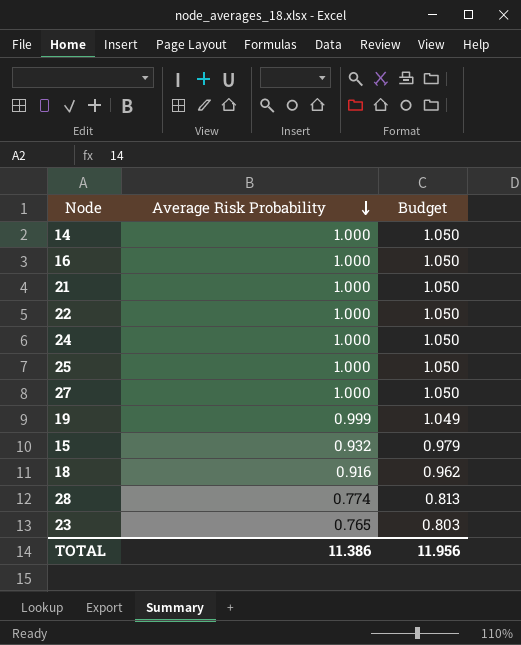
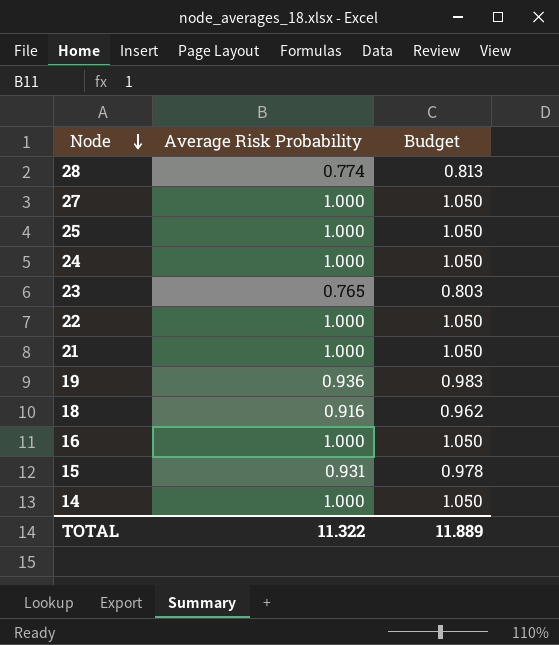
row order: Average Risk Probability descending -> Node descending
19 | Average Risk Probability: 0.999 -> 0.936
19 | Budget: 1.049 -> 0.983
15 | Average Risk Probability: 0.932 -> 0.931
15 | Budget: 0.979 -> 0.978
TOTAL | Average Risk Probability: 11.386 -> 11.322
TOTAL | Budget: 11.956 -> 11.889

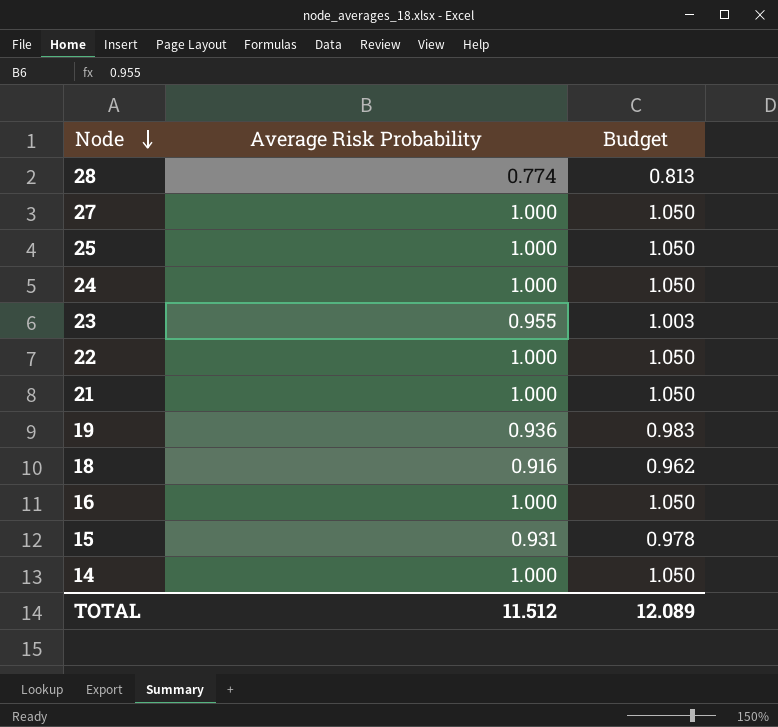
23 | Average Risk Probability: 0.765 -> 0.955
23 | Budget: 0.803 -> 1.003
TOTAL | Average Risk Probability: 11.322 -> 11.512
TOTAL | Budget: 11.889 -> 12.089

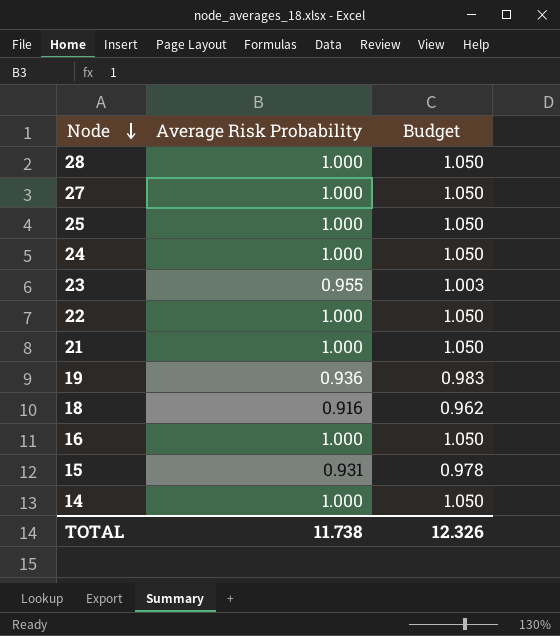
28 | Average Risk Probability: 0.774 -> 1.000
28 | Budget: 0.813 -> 1.050
TOTAL | Average Risk Probability: 11.512 -> 11.738
TOTAL | Budget: 12.089 -> 12.326

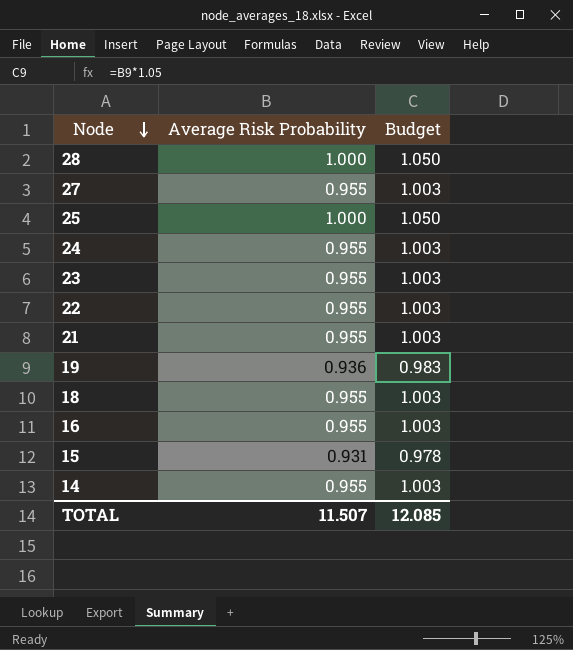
27 | Average Risk Probability: 1.000 -> 0.955
27 | Budget: 1.050 -> 1.003
24 | Average Risk Probability: 1.000 -> 0.955
24 | Budget: 1.050 -> 1.003
22 | Average Risk Probability: 1.000 -> 0.955
22 | Budget: 1.050 -> 1.003
21 | Average Risk Probability: 1.000 -> 0.955
21 | Budget: 1.050 -> 1.003
18 | Average Risk Probability: 0.916 -> 0.955
18 | Budget: 0.962 -> 1.003
16 | Average Risk Probability: 1.000 -> 0.955
16 | Budget: 1.050 -> 1.003
14 | Average Risk Probability: 1.000 -> 0.955
14 | Budget: 1.050 -> 1.003
TOTAL | Average Risk Probability: 11.738 -> 11.507
TOTAL | Budget: 12.326 -> 12.085

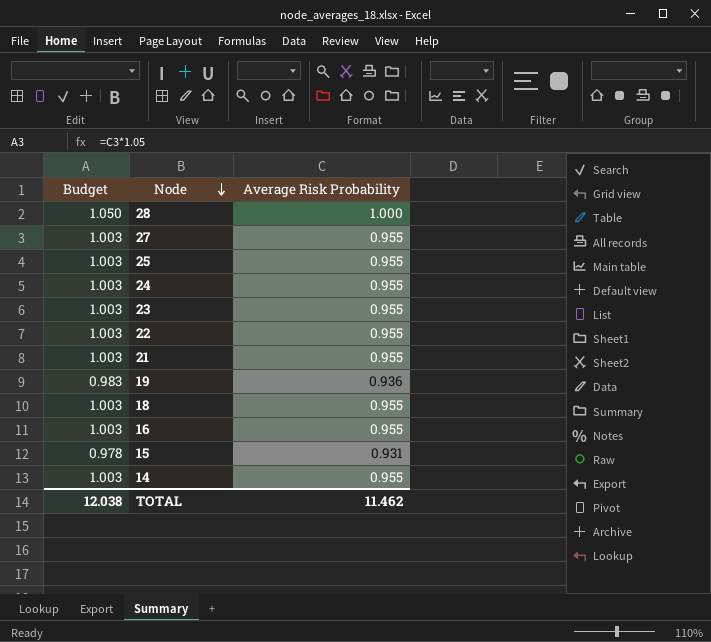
column Budget | position: 3 -> 1
25 | Budget: 1.050 -> 1.003
25 | Average Risk Probability: 1.000 -> 0.955
TOTAL | Budget: 12.085 -> 12.038
TOTAL | Average Risk Probability: 11.507 -> 11.462

